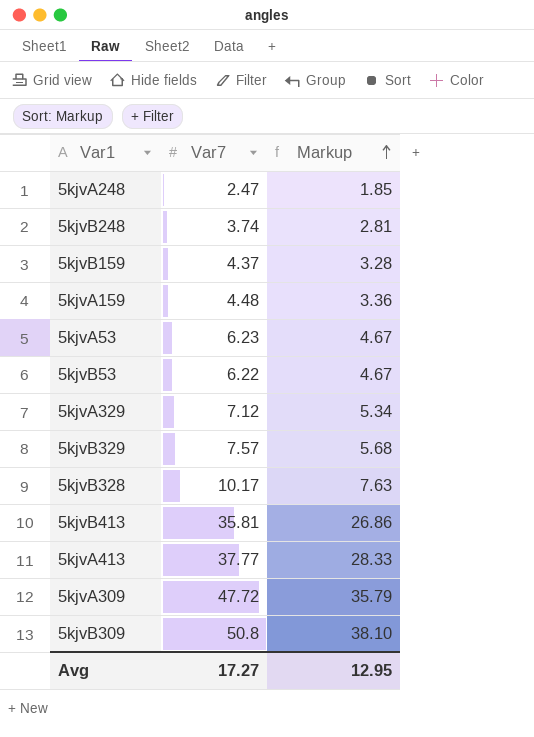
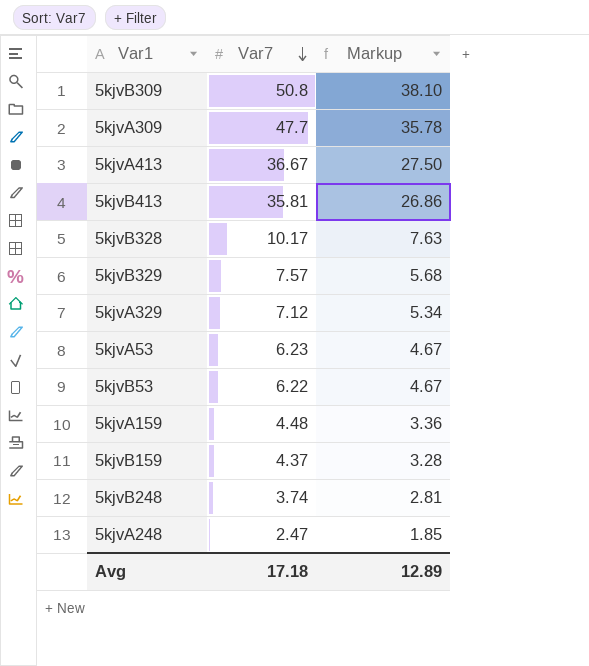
row order: Markup ascending -> Var7 descending
5kjvA309 | Var7: 47.72 -> 47.7
5kjvA309 | Markup: 35.79 -> 35.78
5kjvA413 | Var7: 37.77 -> 36.67
5kjvA413 | Markup: 28.33 -> 27.50
Avg | Var7: 17.27 -> 17.18
Avg | Markup: 12.95 -> 12.89

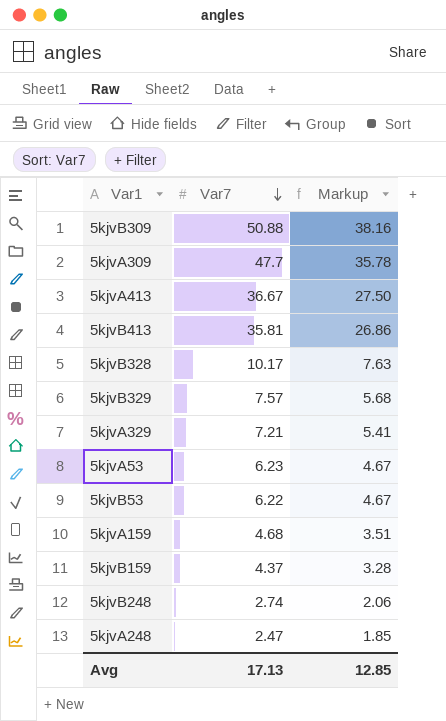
5kjvB309 | Var7: 50.8 -> 50.88
5kjvB309 | Markup: 38.10 -> 38.16
5kjvA329 | Var7: 7.12 -> 7.21
5kjvA329 | Markup: 5.34 -> 5.41
5kjvA159 | Var7: 4.48 -> 4.68
5kjvA159 | Markup: 3.36 -> 3.51
5kjvB248 | Var7: 3.74 -> 2.74
5kjvB248 | Markup: 2.81 -> 2.06
Avg | Var7: 17.18 -> 17.13
Avg | Markup: 12.89 -> 12.85

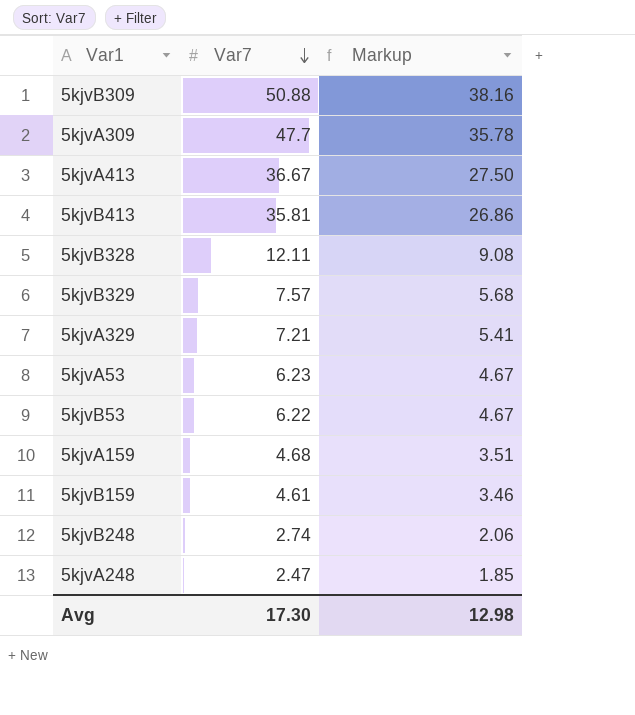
5kjvB328 | Var7: 10.17 -> 12.11
5kjvB328 | Markup: 7.63 -> 9.08
5kjvB159 | Var7: 4.37 -> 4.61
5kjvB159 | Markup: 3.28 -> 3.46
Avg | Var7: 17.13 -> 17.30
Avg | Markup: 12.85 -> 12.98

